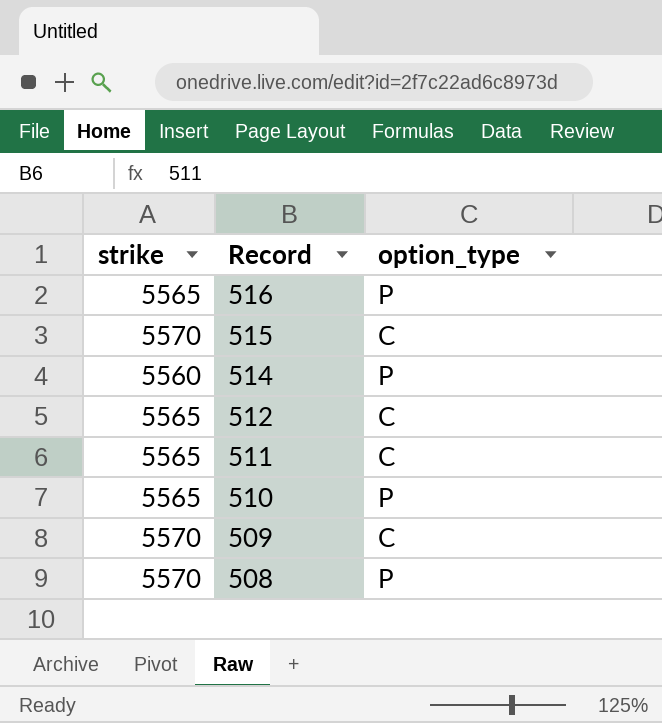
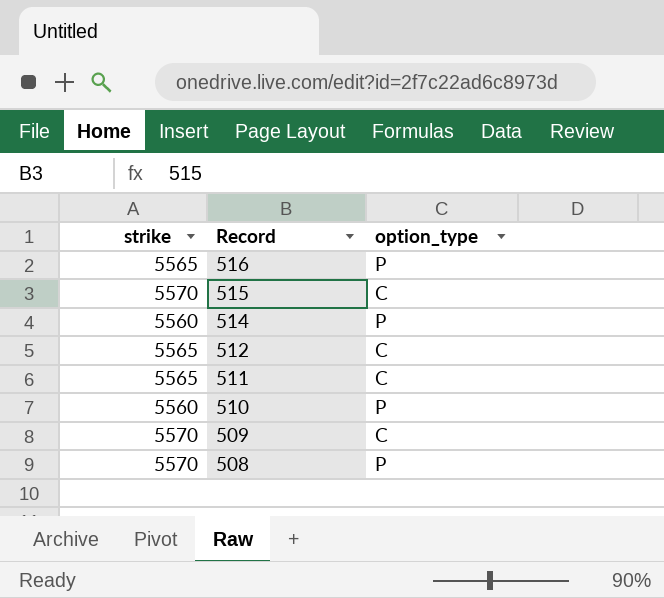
510 | strike: 5565 -> 5560

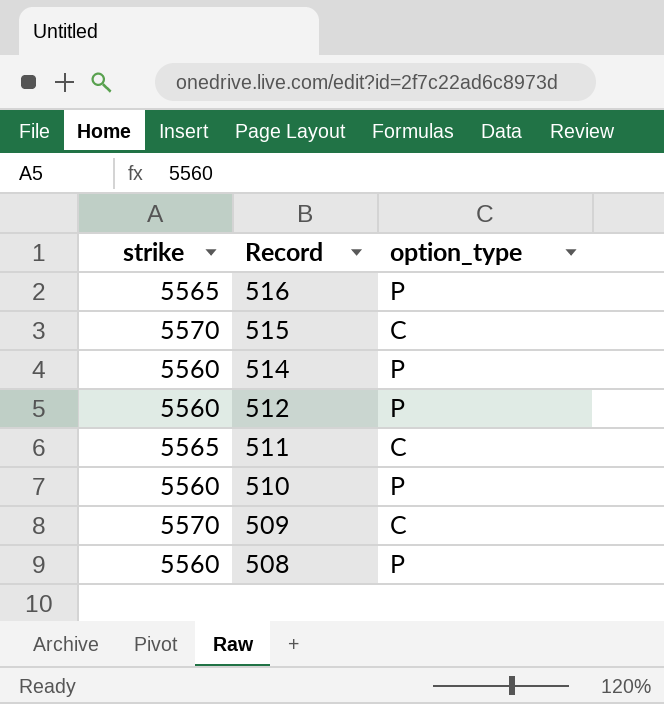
512 | strike: 5565 -> 5560
512 | option_type: C -> P
508 | strike: 5570 -> 5560

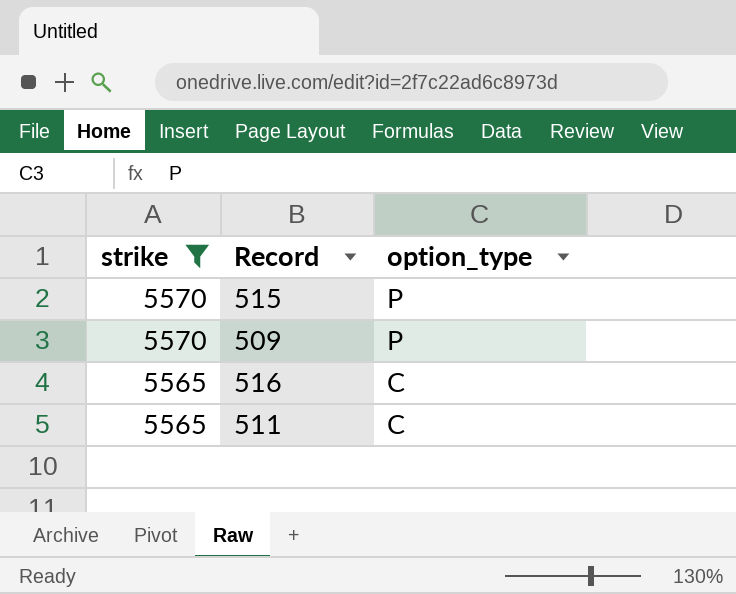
filter: none -> strike != 5560
row order: Record descending -> strike descending
515 | option_type: C -> P
509 | option_type: C -> P
516 | option_type: P -> C

